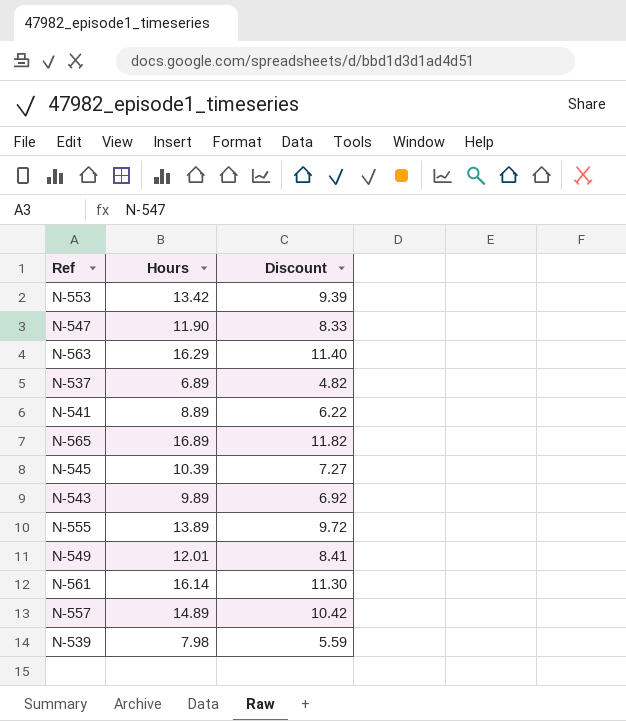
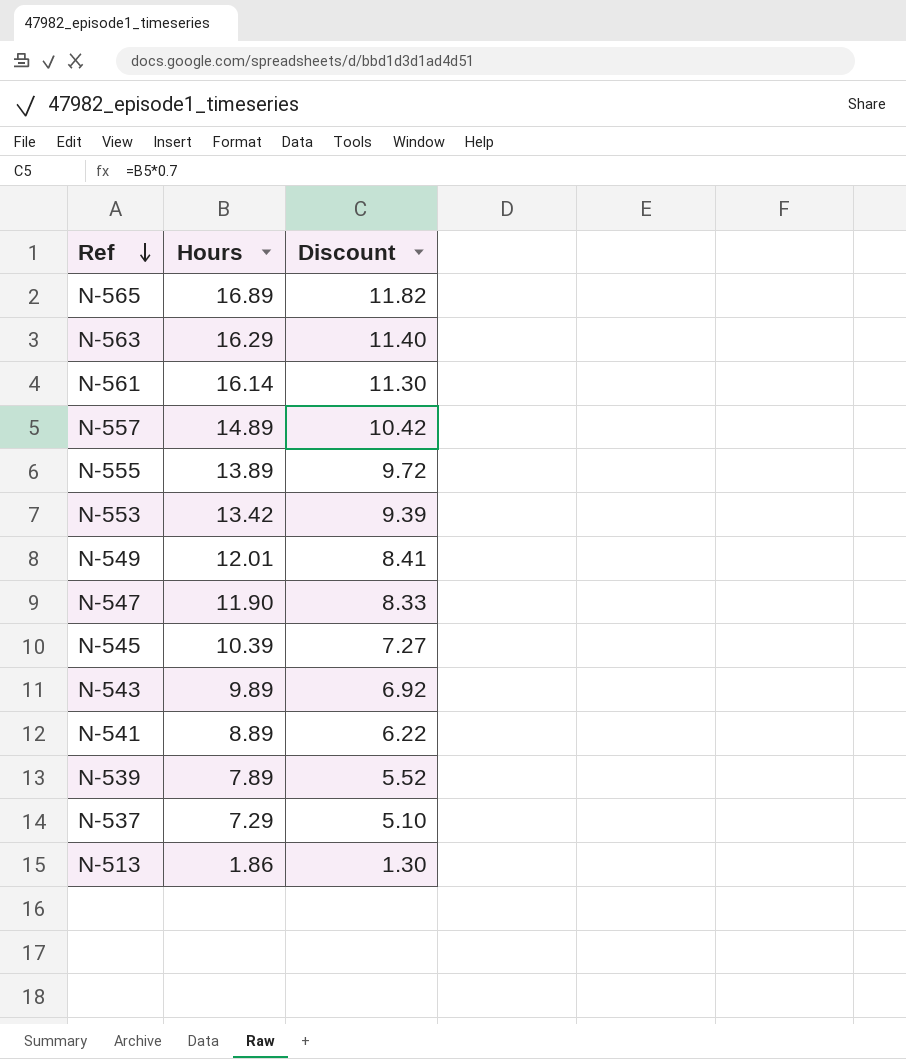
row order: none -> Ref descending
N-539 | Hours: 7.98 -> 7.89
N-539 | Discount: 5.59 -> 5.52
N-537 | Hours: 6.89 -> 7.29
N-537 | Discount: 4.82 -> 5.10
row N-513: none -> 1.86 | 1.30

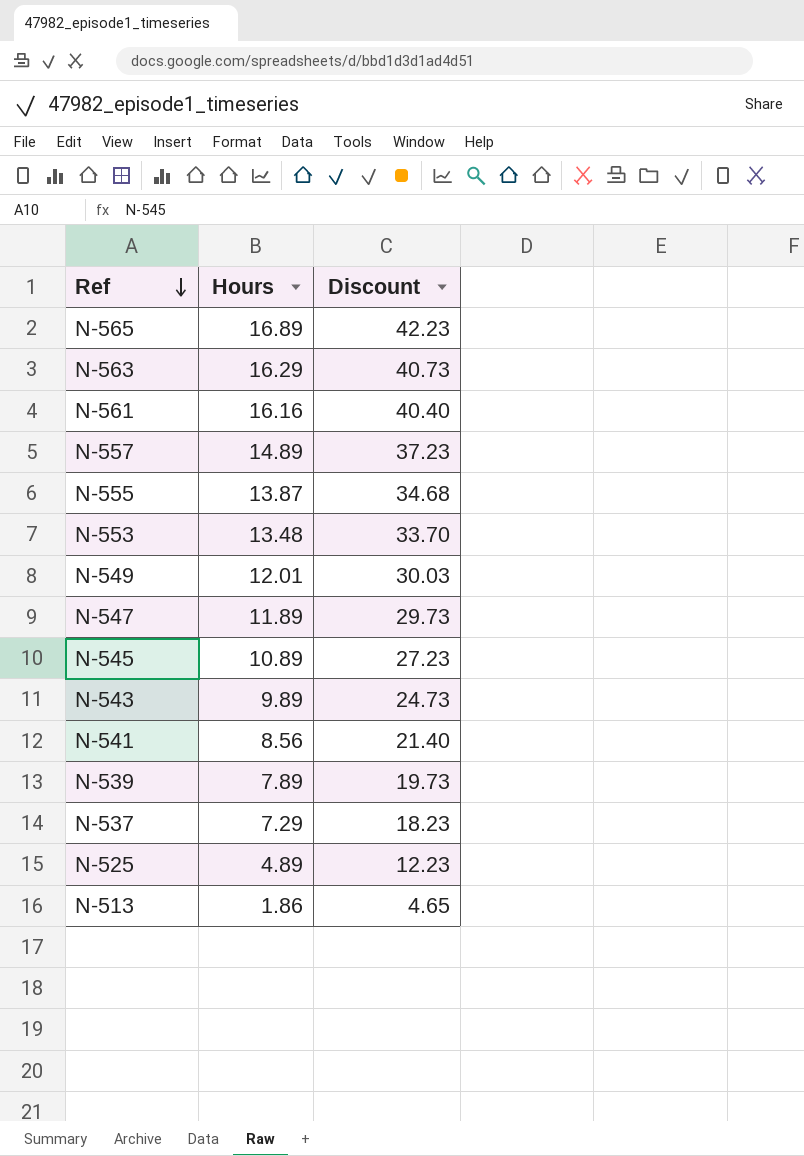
column Discount | formula: [Hours] * 0.7 -> [Hours] * 2.5
N-561 | Hours: 16.14 -> 16.16
N-555 | Hours: 13.89 -> 13.87
N-553 | Hours: 13.42 -> 13.48
N-547 | Hours: 11.90 -> 11.89
N-545 | Hours: 10.39 -> 10.89
N-541 | Hours: 8.89 -> 8.56
row N-525: none -> 4.89 | 12.23

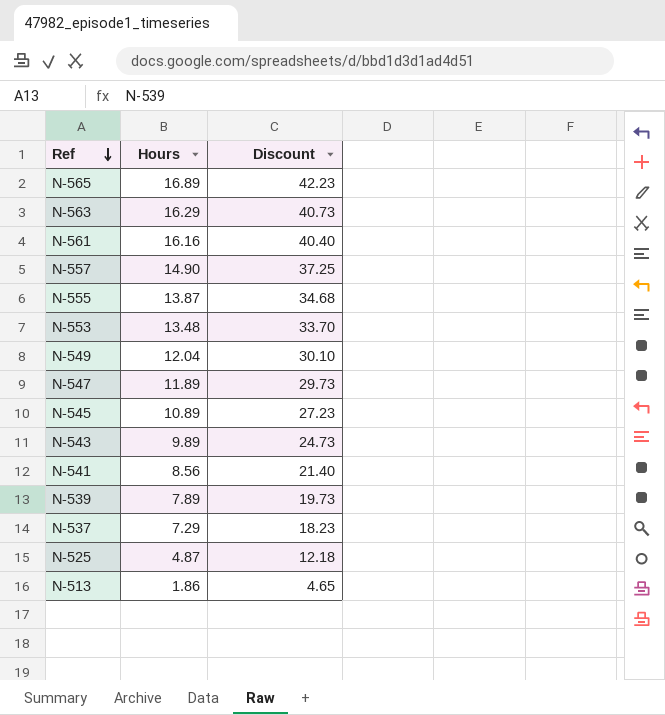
N-557 | Hours: 14.89 -> 14.90
N-557 | Discount: 37.23 -> 37.25
N-549 | Hours: 12.01 -> 12.04
N-549 | Discount: 30.03 -> 30.10
N-525 | Hours: 4.89 -> 4.87
N-525 | Discount: 12.23 -> 12.18

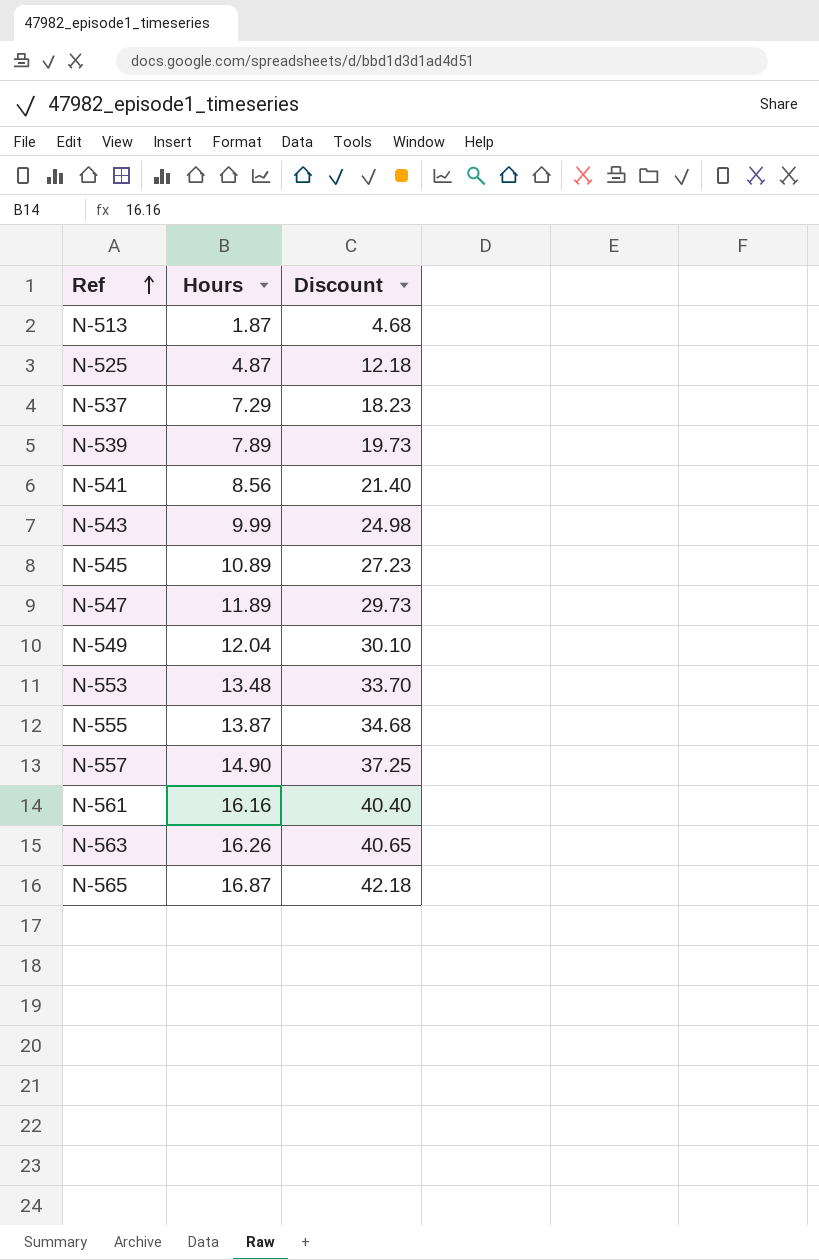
row order: Ref descending -> Ref ascending
N-513 | Hours: 1.86 -> 1.87
N-513 | Discount: 4.65 -> 4.68
N-543 | Hours: 9.89 -> 9.99
N-543 | Discount: 24.73 -> 24.98
N-563 | Hours: 16.29 -> 16.26
N-563 | Discount: 40.73 -> 40.65
N-565 | Hours: 16.89 -> 16.87
N-565 | Discount: 42.23 -> 42.18

